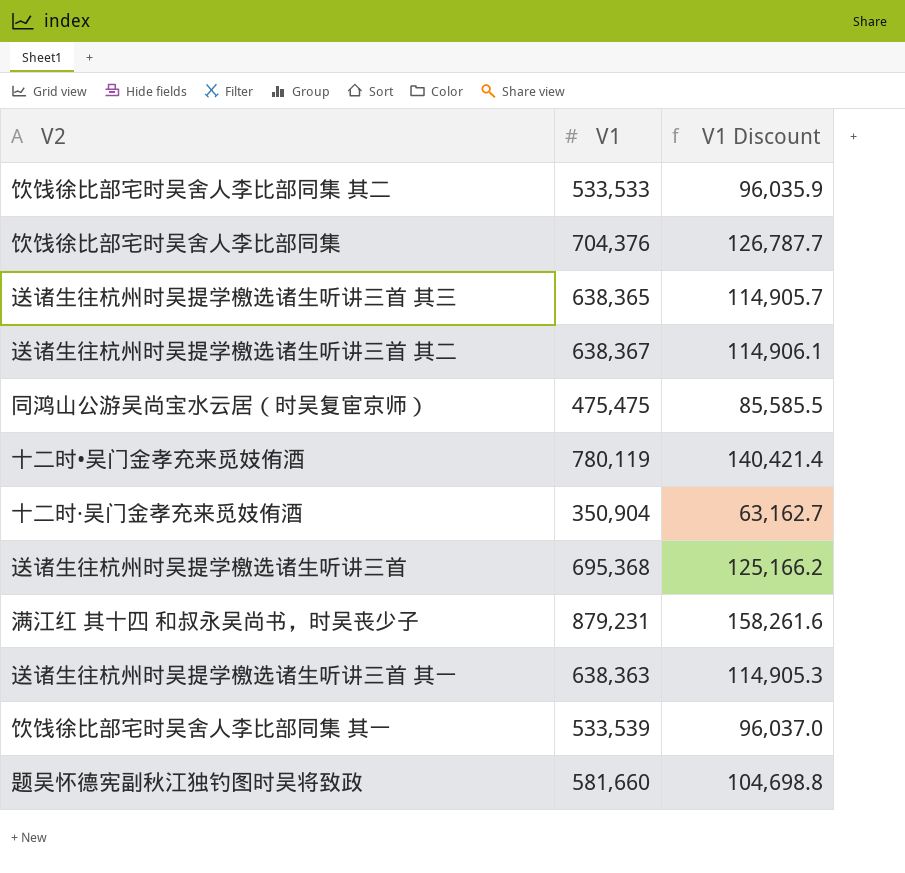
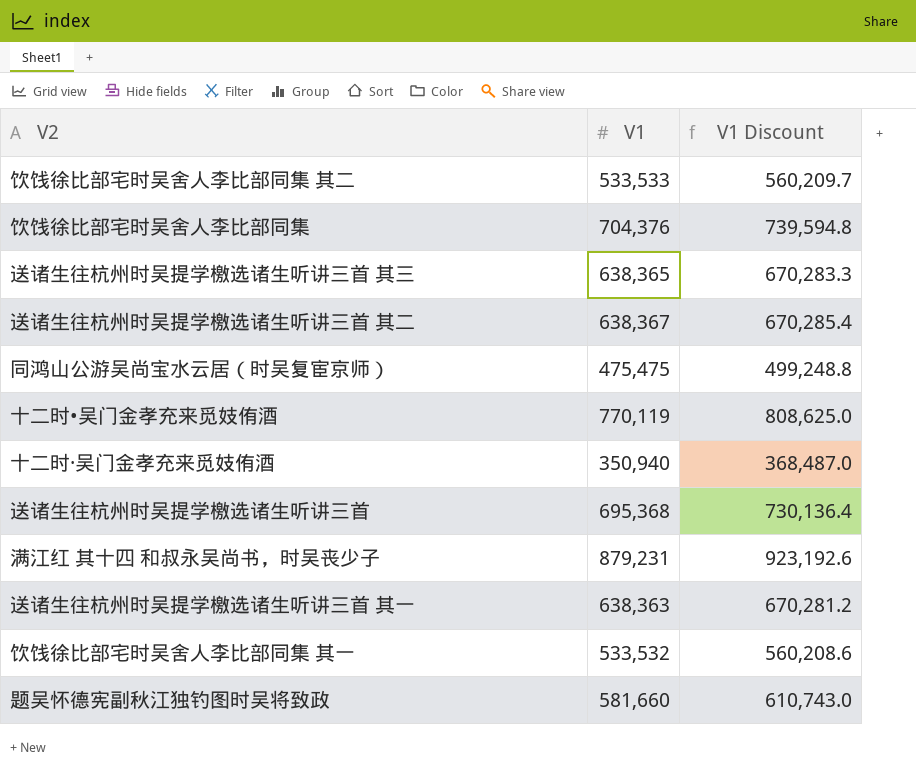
column V1 Discount | formula: [V1] * 0.18 -> [V1] * 1.05
十二时•吴门金孝充来觅妓侑酒 | V1: 780,119 -> 770,119
十二时·吴门金孝充来觅妓侑酒 | V1: 350,904 -> 350,940
饮饯徐比部宅时吴舍人李比部同集 其一 | V1: 533,539 -> 533,532

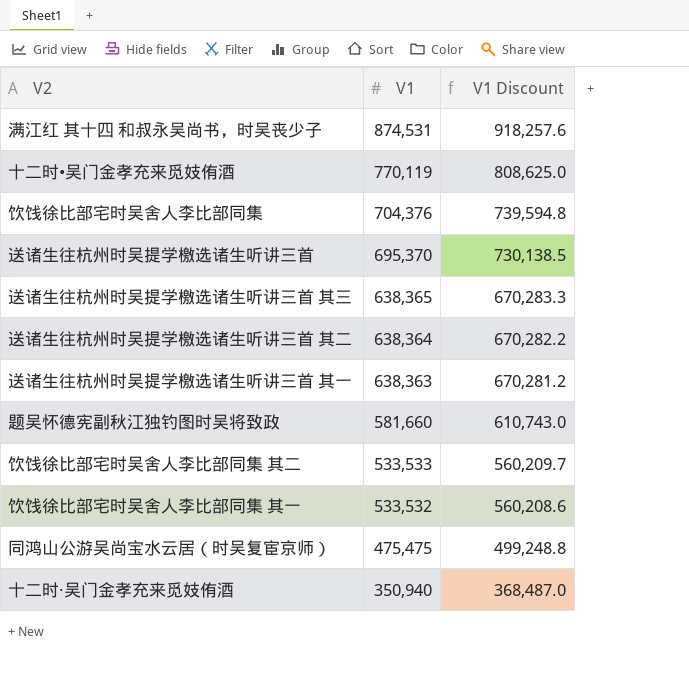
row order: none -> V1 descending
满江红 其十四 和叔永吴尚书，时吴丧少子 | V1: 879,231 -> 874,531
满江红 其十四 和叔永吴尚书，时吴丧少子 | V1 Discount: 923,192.6 -> 918,257.6
送诸生往杭州时吴提学檄选诸生听讲三首 | V1: 695,368 -> 695,370
送诸生往杭州时吴提学檄选诸生听讲三首 | V1 Discount: 730,136.4 -> 730,138.5
送诸生往杭州时吴提学檄选诸生听讲三首 其二 | V1: 638,367 -> 638,364
送诸生往杭州时吴提学檄选诸生听讲三首 其二 | V1 Discount: 670,285.4 -> 670,282.2

